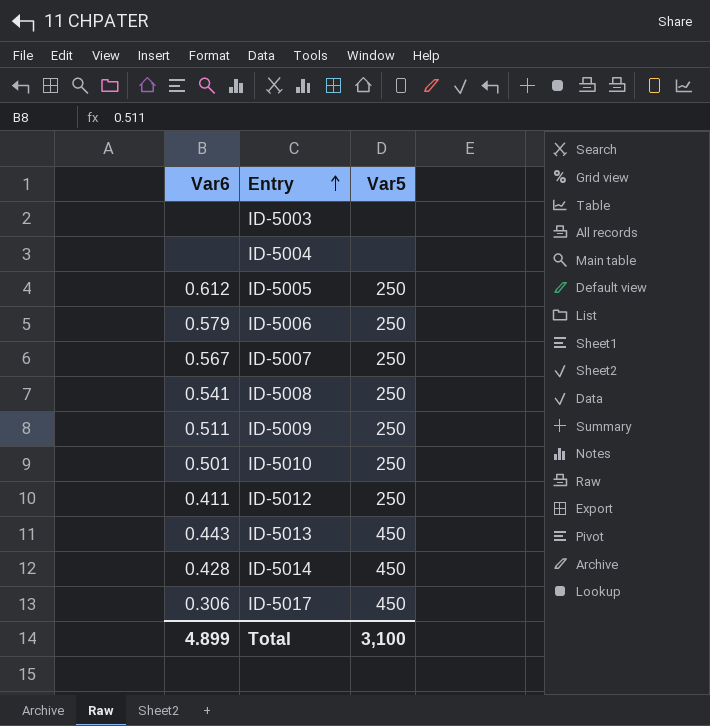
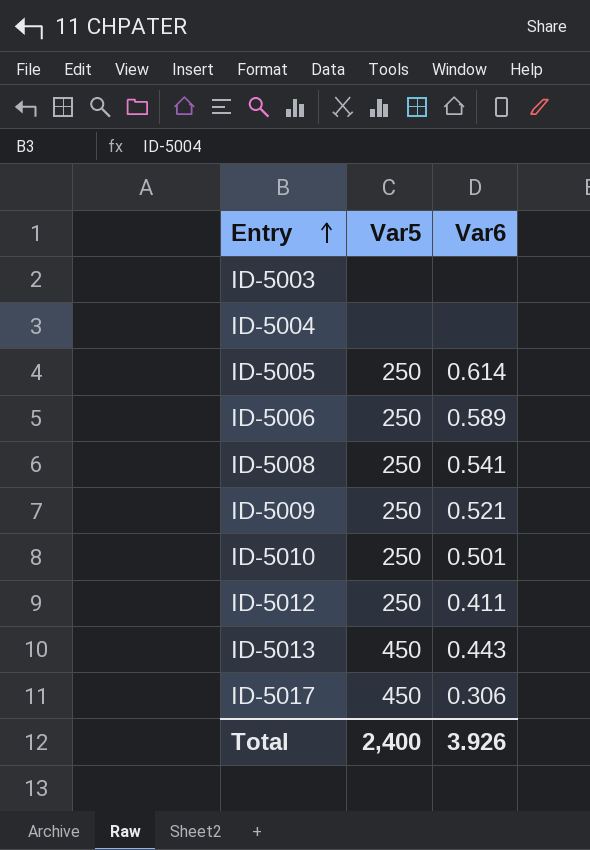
column Var6 | position: 1 -> 3
row ID-5007: 0.567 | 250 -> none
row ID-5014: 0.428 | 450 -> none
ID-5005 | Var6: 0.612 -> 0.614
ID-5006 | Var6: 0.579 -> 0.589
ID-5009 | Var6: 0.511 -> 0.521
Total | Var5: 3,100 -> 2,400
Total | Var6: 4.899 -> 3.926

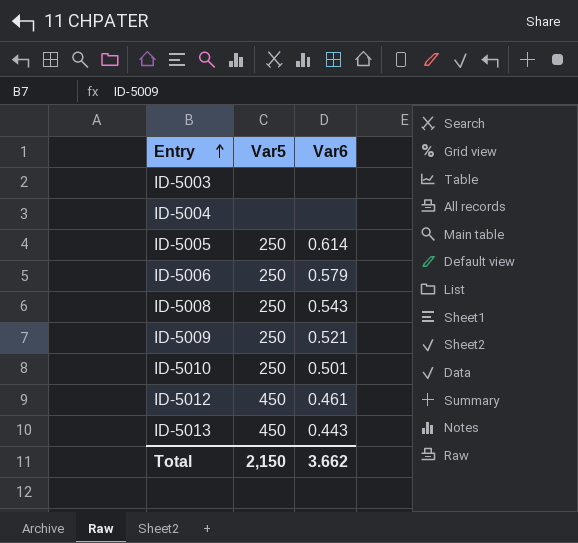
row ID-5017: 450 | 0.306 -> none
ID-5006 | Var6: 0.589 -> 0.579
ID-5008 | Var6: 0.541 -> 0.543
ID-5012 | Var5: 250 -> 450
ID-5012 | Var6: 0.411 -> 0.461
Total | Var5: 2,400 -> 2,150
Total | Var6: 3.926 -> 3.662

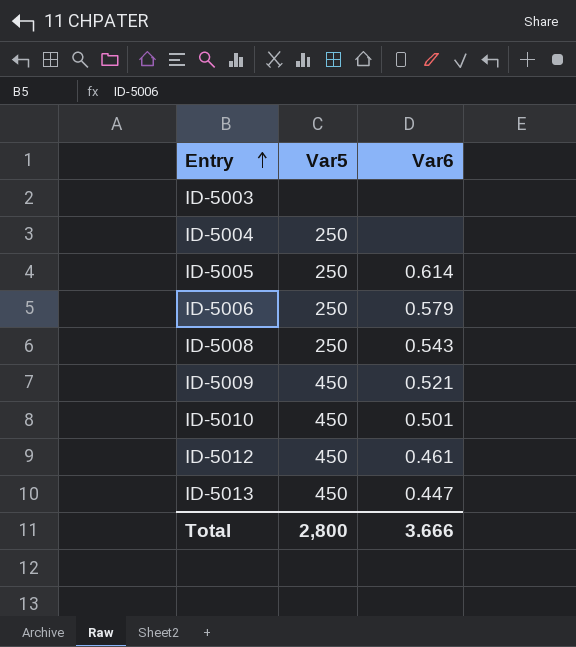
ID-5004 | Var5: none -> 250
ID-5009 | Var5: 250 -> 450
ID-5010 | Var5: 250 -> 450
ID-5013 | Var6: 0.443 -> 0.447
Total | Var5: 2,150 -> 2,800
Total | Var6: 3.662 -> 3.666

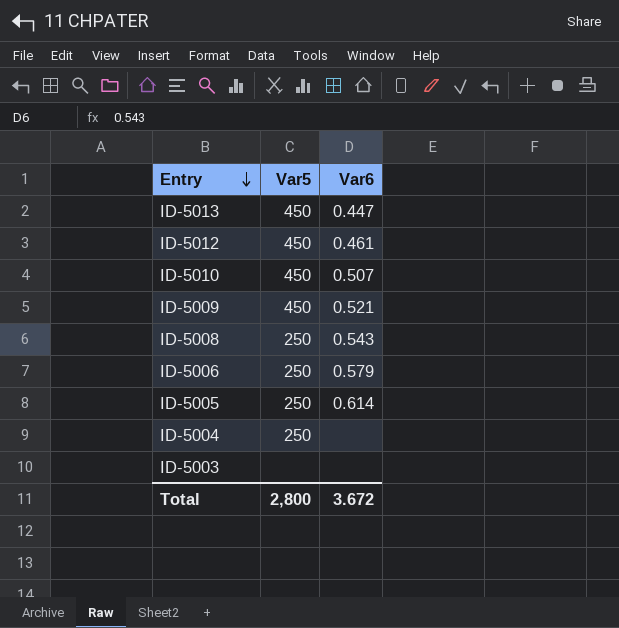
row order: Entry ascending -> Entry descending
ID-5010 | Var6: 0.501 -> 0.507
Total | Var6: 3.666 -> 3.672

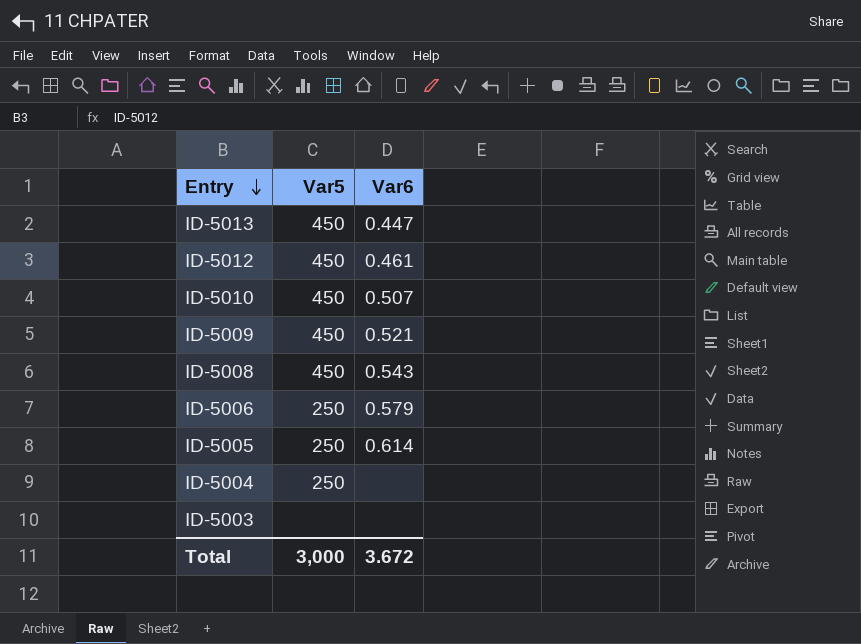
ID-5008 | Var5: 250 -> 450
Total | Var5: 2,800 -> 3,000

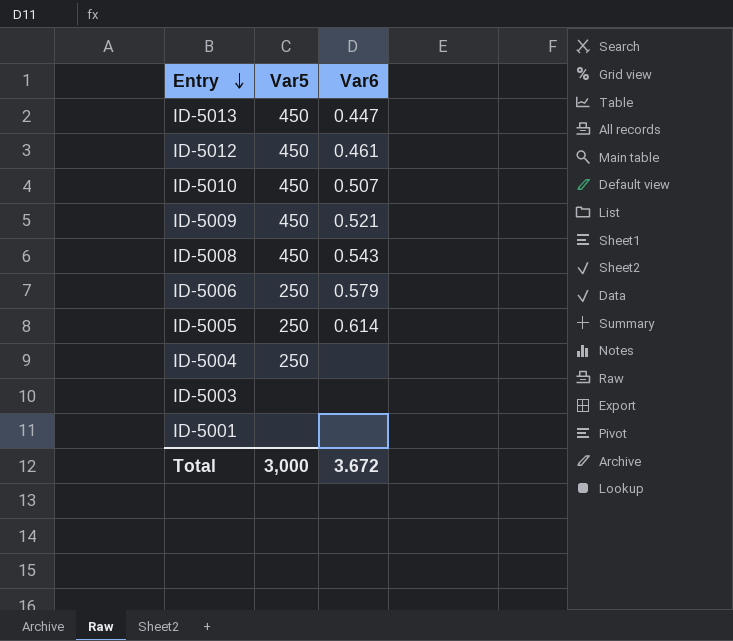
row ID-5001: none -> none | none

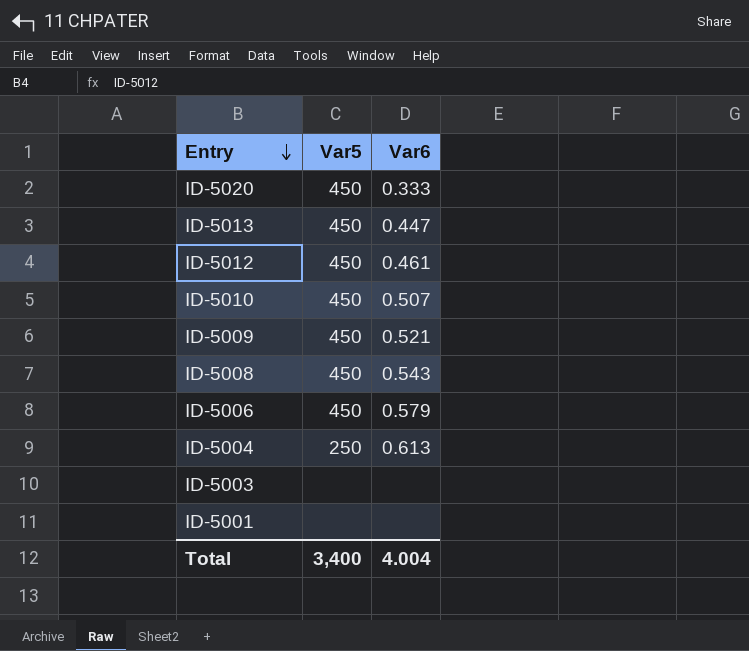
row ID-5005: 250 | 0.614 -> none
row ID-5020: none -> 450 | 0.333
ID-5006 | Var5: 250 -> 450
ID-5004 | Var6: none -> 0.613
Total | Var5: 3,000 -> 3,400
Total | Var6: 3.672 -> 4.004

